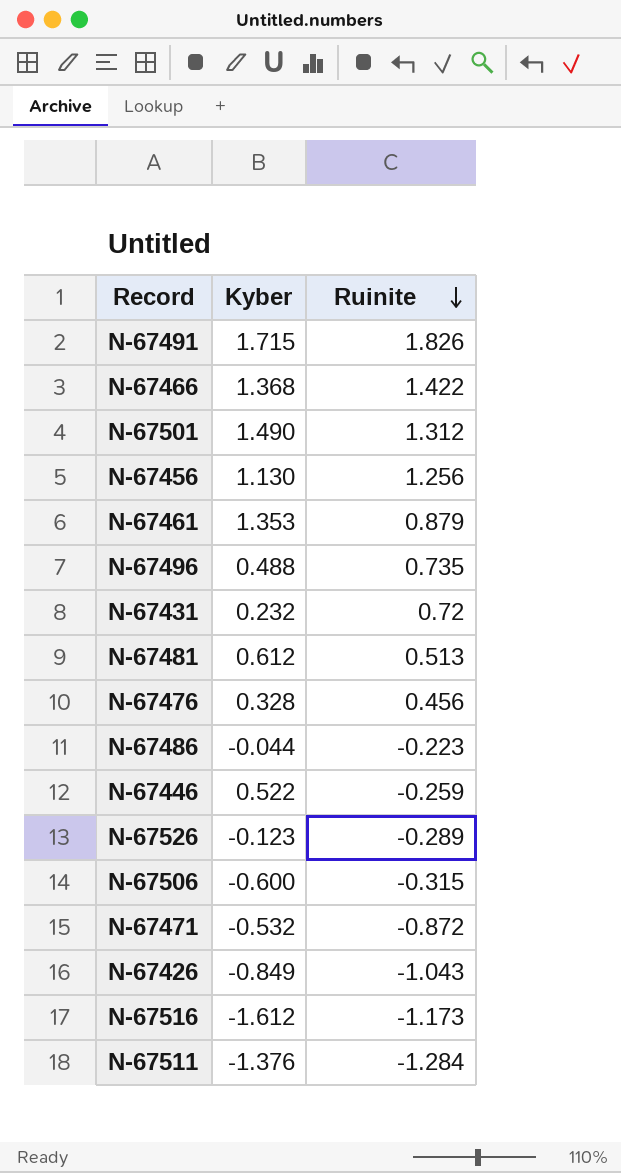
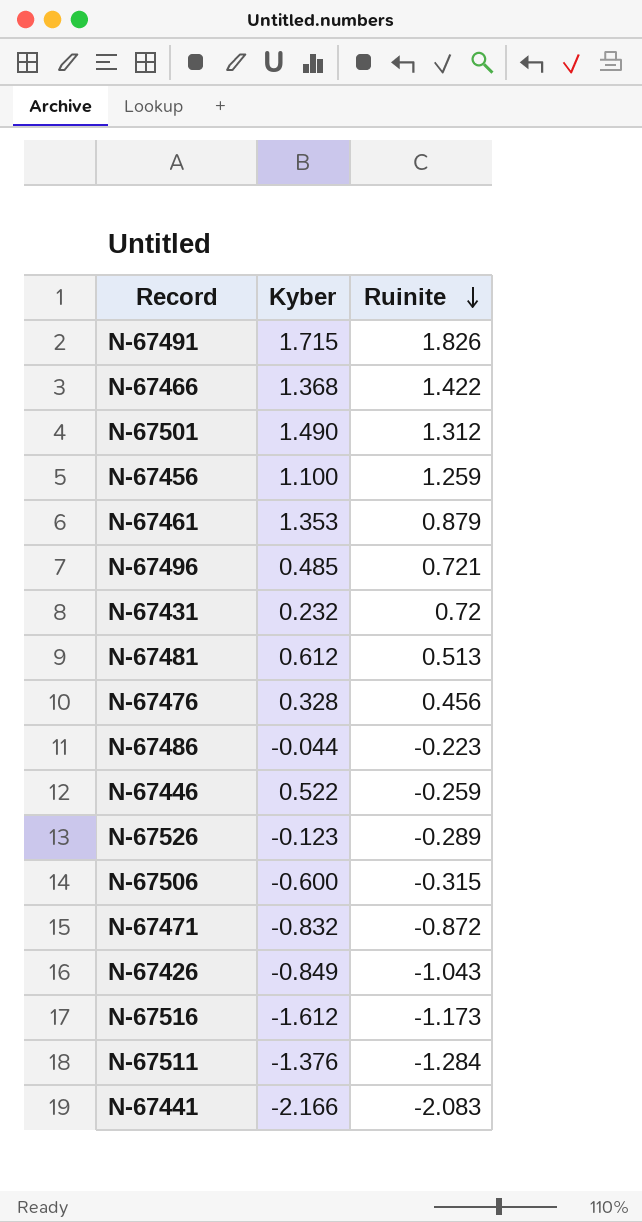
N-67456 | Kyber: 1.130 -> 1.100
N-67456 | Ruinite: 1.256 -> 1.259
N-67496 | Kyber: 0.488 -> 0.485
N-67496 | Ruinite: 0.735 -> 0.721
N-67471 | Kyber: -0.532 -> -0.832
row N-67441: none -> -2.166 | -2.083

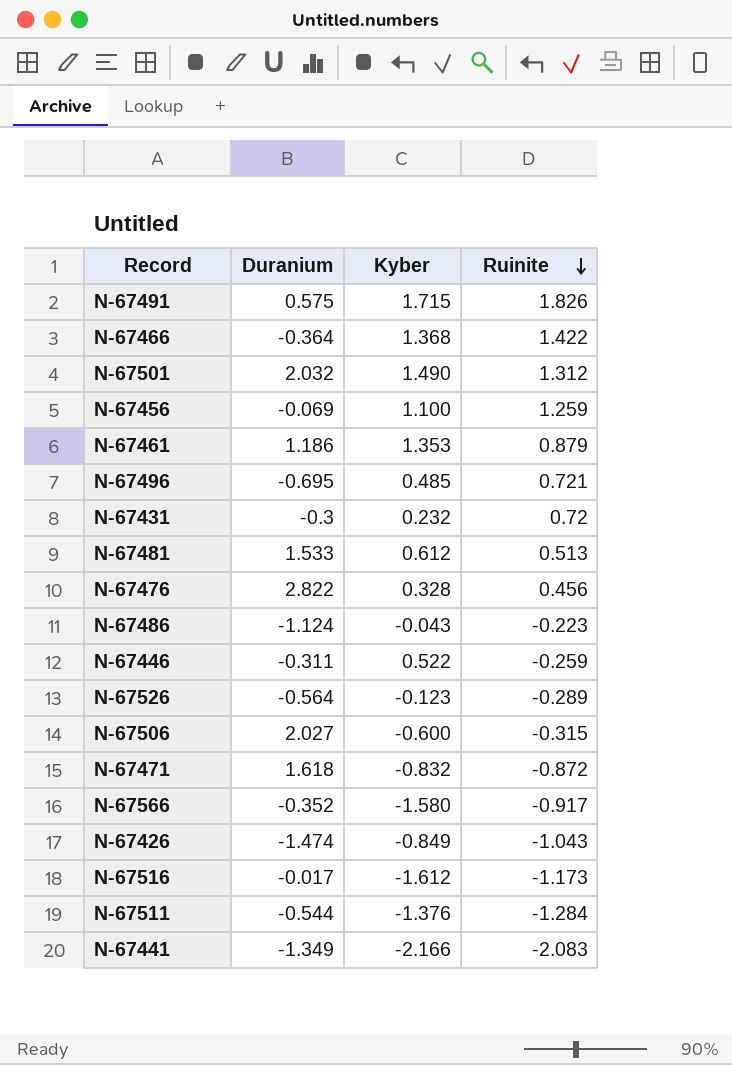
column Duranium | position: none -> 2
N-67486 | Kyber: -0.044 -> -0.043
row N-67566: none -> -0.352 | -1.580 | -0.917

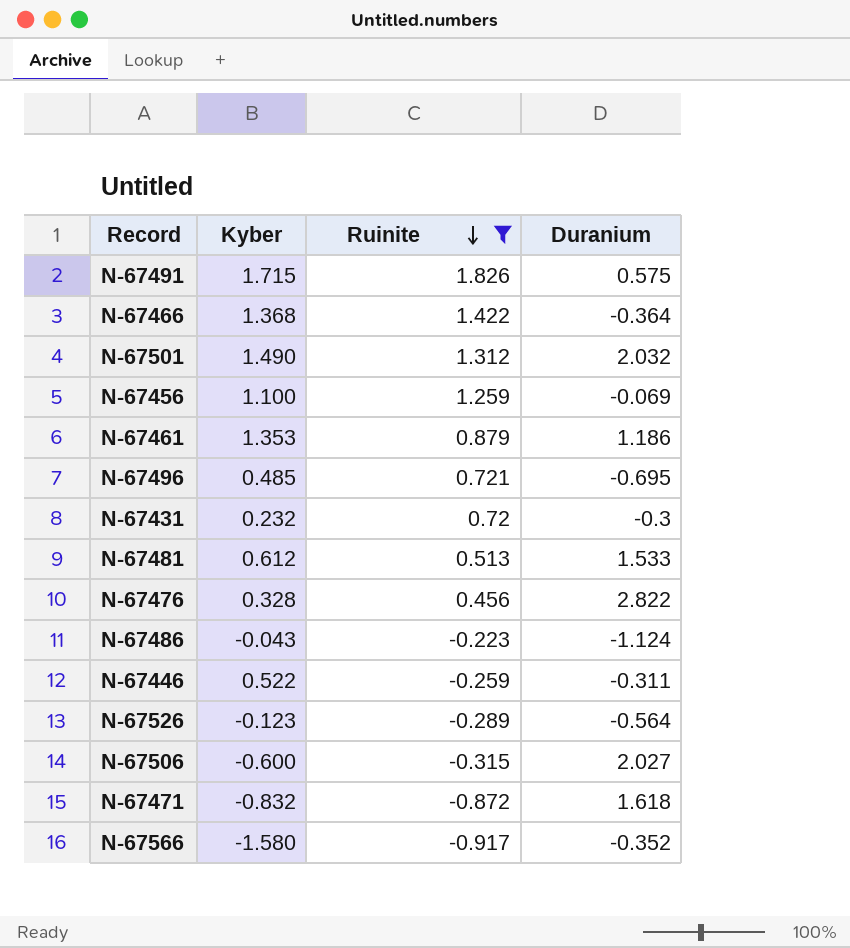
filter: none -> Ruinite >= -0.917
column Duranium | position: 2 -> 4

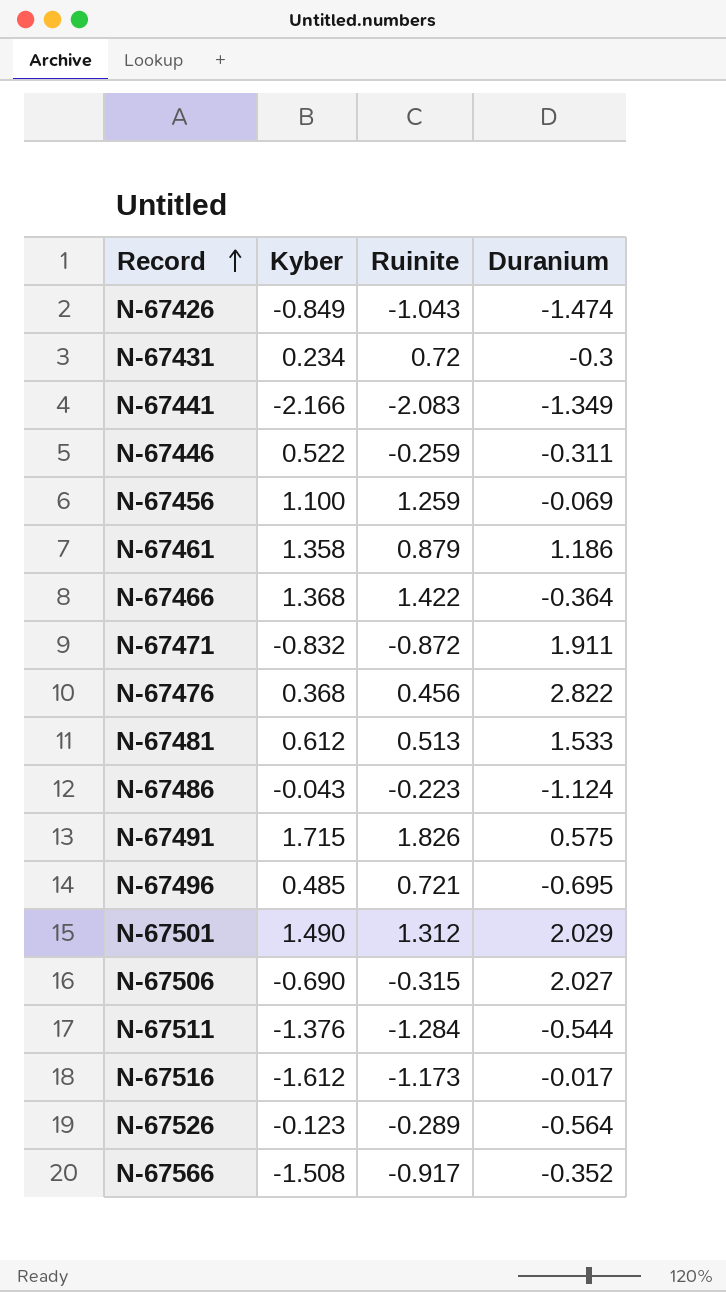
filter: Ruinite >= -0.917 -> none
row order: Ruinite descending -> Record ascending
N-67431 | Kyber: 0.232 -> 0.234
N-67461 | Kyber: 1.353 -> 1.358
N-67471 | Duranium: 1.618 -> 1.911
N-67476 | Kyber: 0.328 -> 0.368
N-67501 | Duranium: 2.032 -> 2.029
N-67506 | Kyber: -0.600 -> -0.690
N-67566 | Kyber: -1.580 -> -1.508

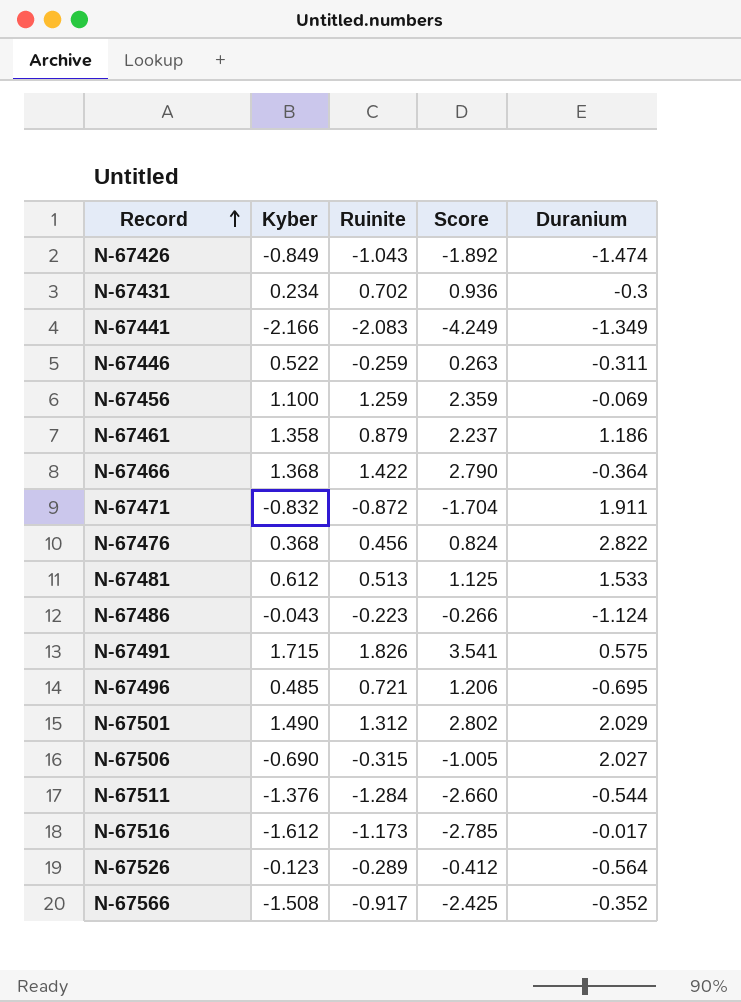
column Score | formula: none -> [Kyber] + [Ruinite]
N-67431 | Ruinite: 0.72 -> 0.702

